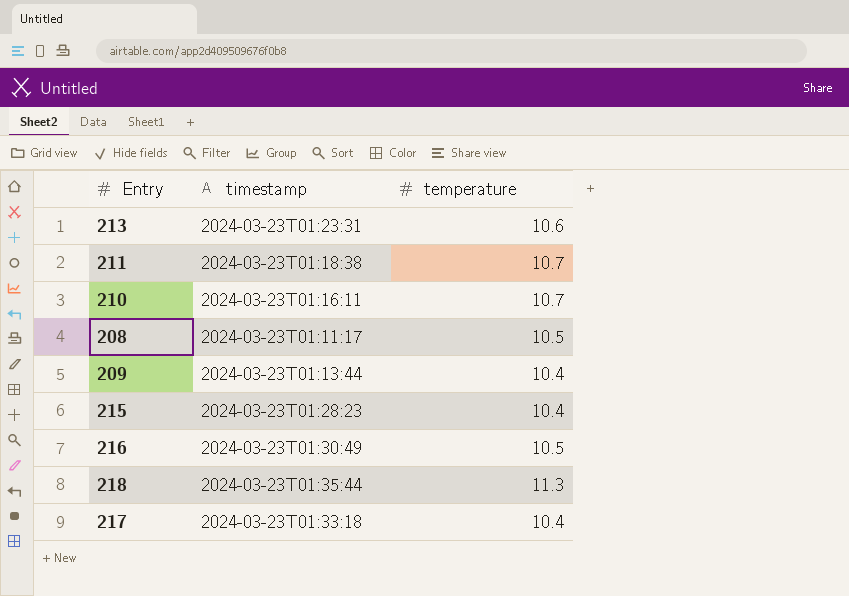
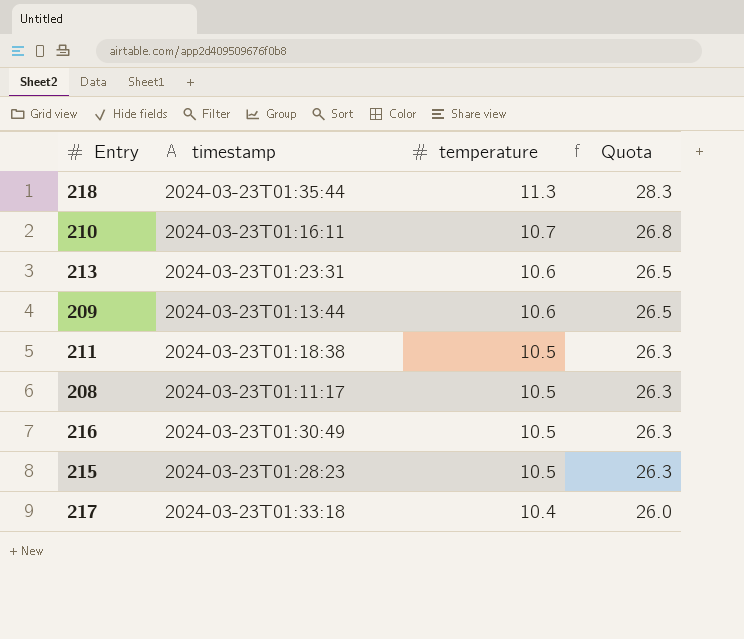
row order: none -> temperature descending
column Quota | formula: none -> [temperature] * 2.5
209 | temperature: 10.4 -> 10.6
211 | temperature: 10.7 -> 10.5
215 | temperature: 10.4 -> 10.5

